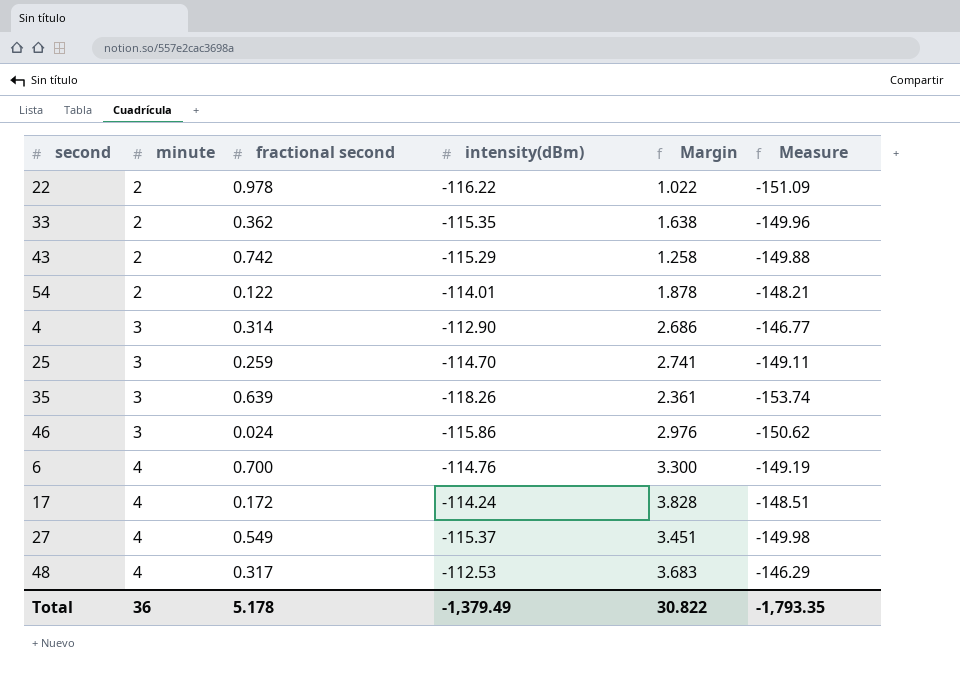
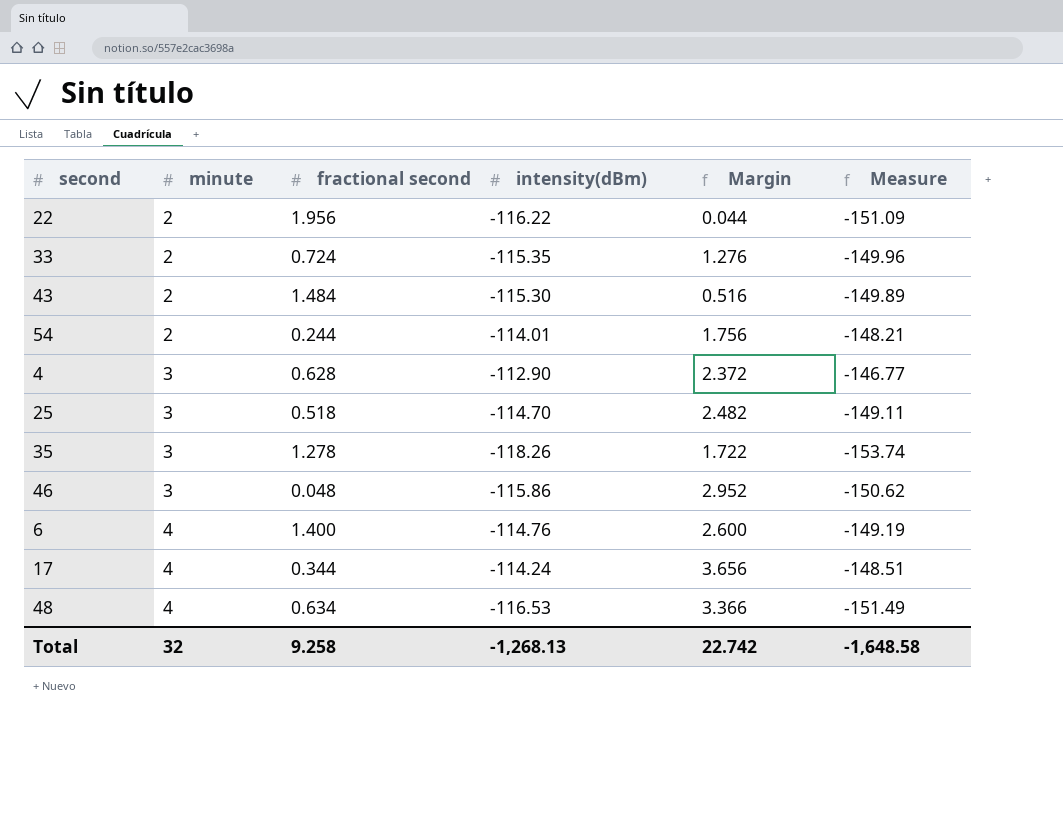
row 27: 4 | 0.549 | -115.37 | 3.451 | -149.98 -> none
22 | fractional second: 0.978 -> 1.956
22 | Margin: 1.022 -> 0.044
33 | fractional second: 0.362 -> 0.724
33 | Margin: 1.638 -> 1.276
43 | fractional second: 0.742 -> 1.484
43 | intensity(dBm): -115.29 -> -115.30
43 | Margin: 1.258 -> 0.516
43 | Measure: -149.88 -> -149.89
54 | fractional second: 0.122 -> 0.244
54 | Margin: 1.878 -> 1.756
4 | fractional second: 0.314 -> 0.628
4 | Margin: 2.686 -> 2.372
25 | fractional second: 0.259 -> 0.518
25 | Margin: 2.741 -> 2.482
35 | fractional second: 0.639 -> 1.278
35 | Margin: 2.361 -> 1.722
46 | fractional second: 0.024 -> 0.048
46 | Margin: 2.976 -> 2.952
6 | fractional second: 0.700 -> 1.400
6 | Margin: 3.300 -> 2.600
17 | fractional second: 0.172 -> 0.344
17 | Margin: 3.828 -> 3.656
48 | fractional second: 0.317 -> 0.634
48 | intensity(dBm): -112.53 -> -116.53
48 | Margin: 3.683 -> 3.366
48 | Measure: -146.29 -> -151.49
Total | minute: 36 -> 32
Total | fractional second: 5.178 -> 9.258
Total | intensity(dBm): -1,379.49 -> -1,268.13
Total | Margin: 30.822 -> 22.742
Total | Measure: -1,793.35 -> -1,648.58

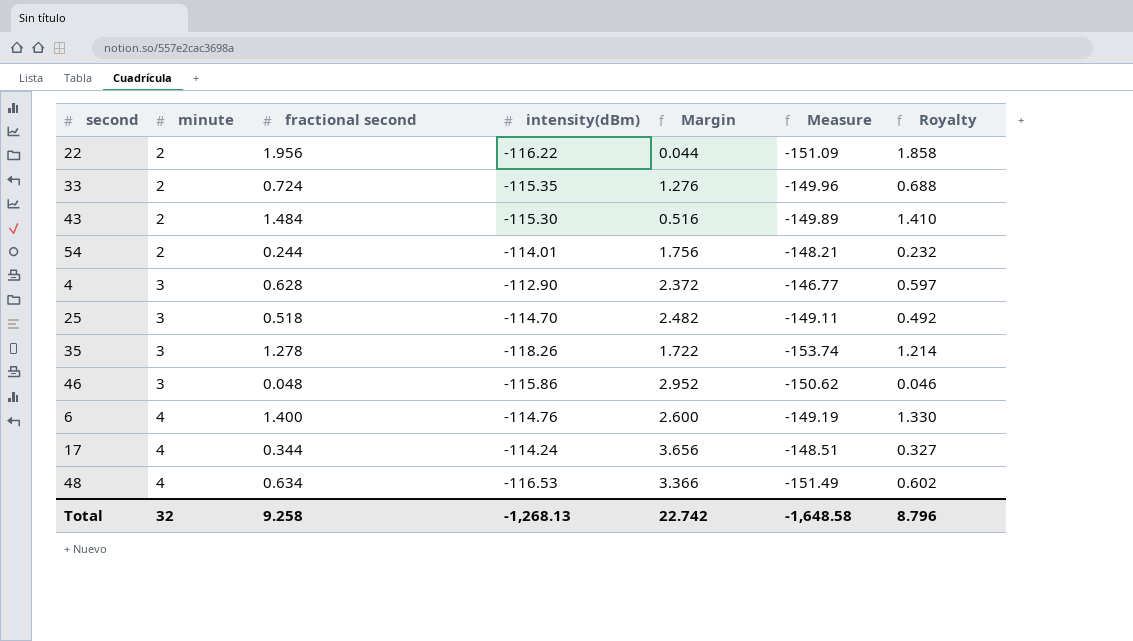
column Royalty | formula: none -> [fractional second] * 0.95

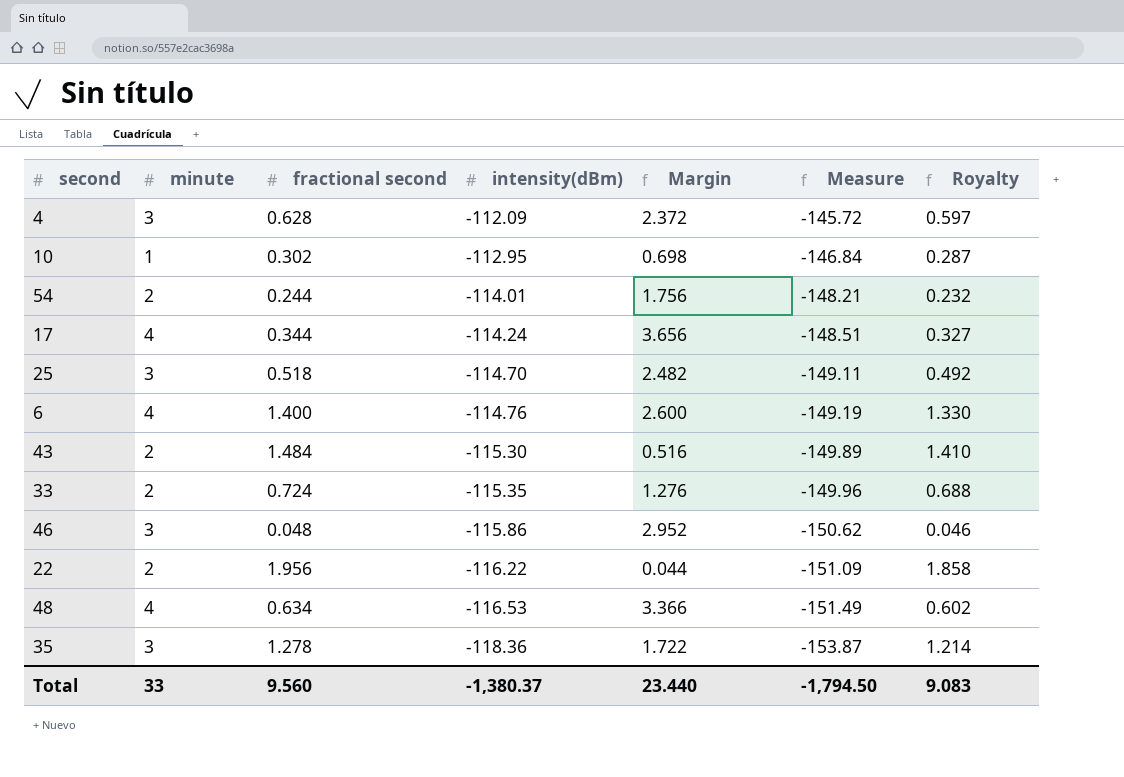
row order: minute ascending -> intensity(dBm) descending
4 | intensity(dBm): -112.90 -> -112.09
4 | Measure: -146.77 -> -145.72
row 10: none -> 1 | 0.302 | -112.95 | 0.698 | -146.84 | 0.287
35 | intensity(dBm): -118.26 -> -118.36
35 | Measure: -153.74 -> -153.87
Total | minute: 32 -> 33
Total | fractional second: 9.258 -> 9.560
Total | intensity(dBm): -1,268.13 -> -1,380.37
Total | Margin: 22.742 -> 23.440
Total | Measure: -1,648.58 -> -1,794.50
Total | Royalty: 8.796 -> 9.083

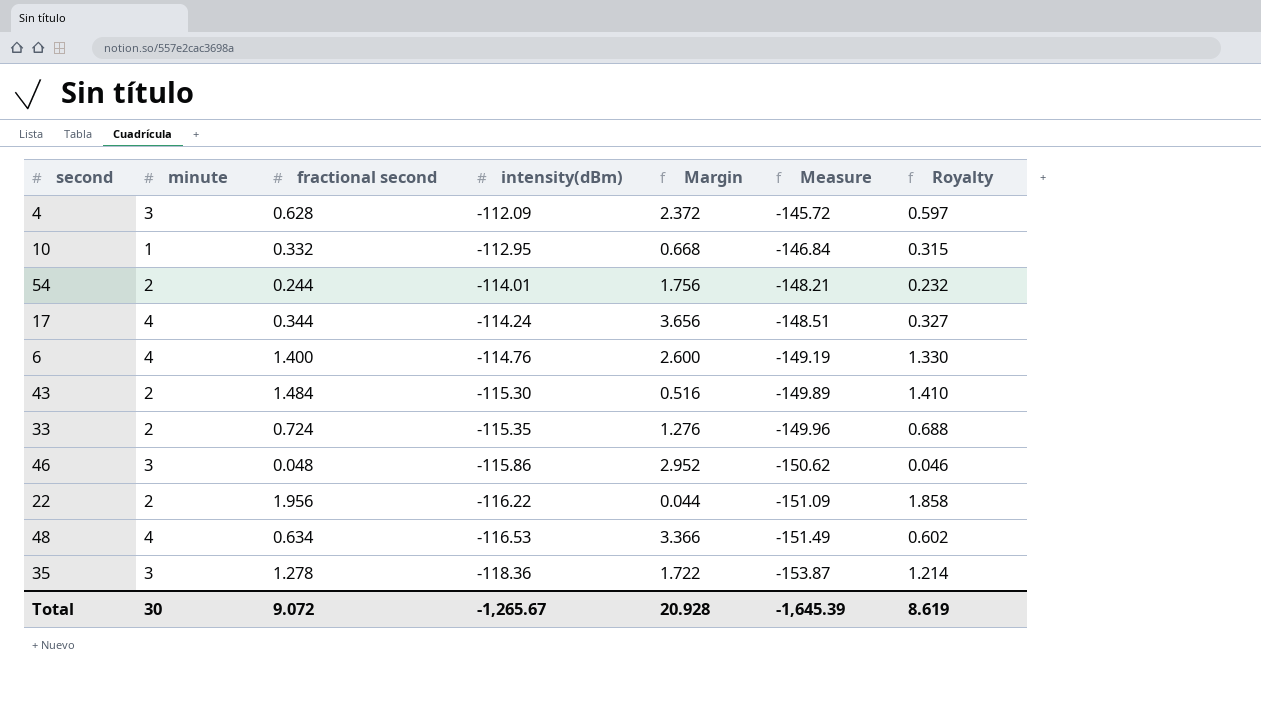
row 25: 3 | 0.518 | -114.70 | 2.482 | -149.11 | 0.492 -> none
10 | fractional second: 0.302 -> 0.332
10 | Margin: 0.698 -> 0.668
10 | Royalty: 0.287 -> 0.315
Total | minute: 33 -> 30
Total | fractional second: 9.560 -> 9.072
Total | intensity(dBm): -1,380.37 -> -1,265.67
Total | Margin: 23.440 -> 20.928
Total | Measure: -1,794.50 -> -1,645.39
Total | Royalty: 9.083 -> 8.619

